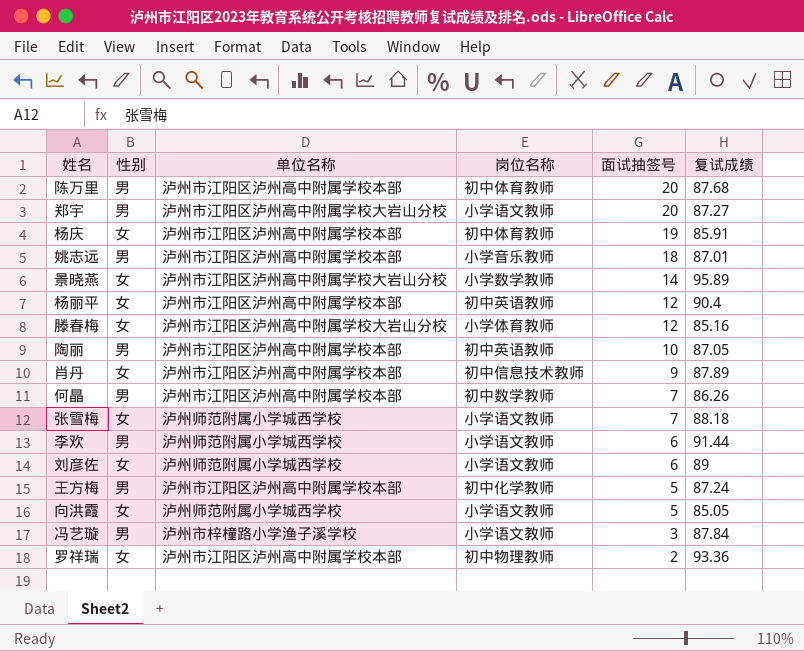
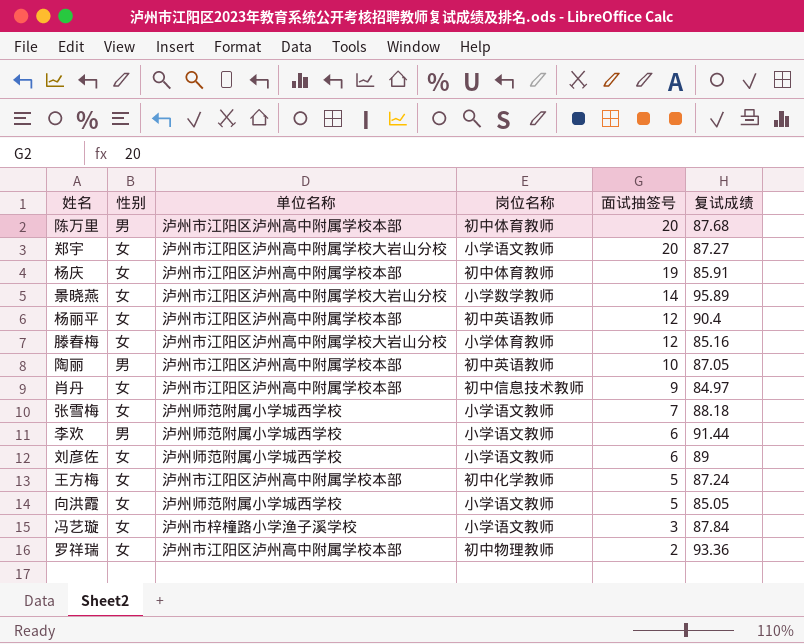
row 姚志远: 男 | 泸州市江阳区泸州高中附属学校本部 | 小学音乐教师 | 18 | 87.01 -> none
row 何晶: 男 | 泸州市江阳区泸州高中附属学校本部 | 初中数学教师 | 7 | 86.26 -> none
郑宇 | 性别: 男 -> 女
肖丹 | 复试成绩: 87.89 -> 84.97
王方梅 | 性别: 男 -> 女
冯艺璇 | 性别: 男 -> 女

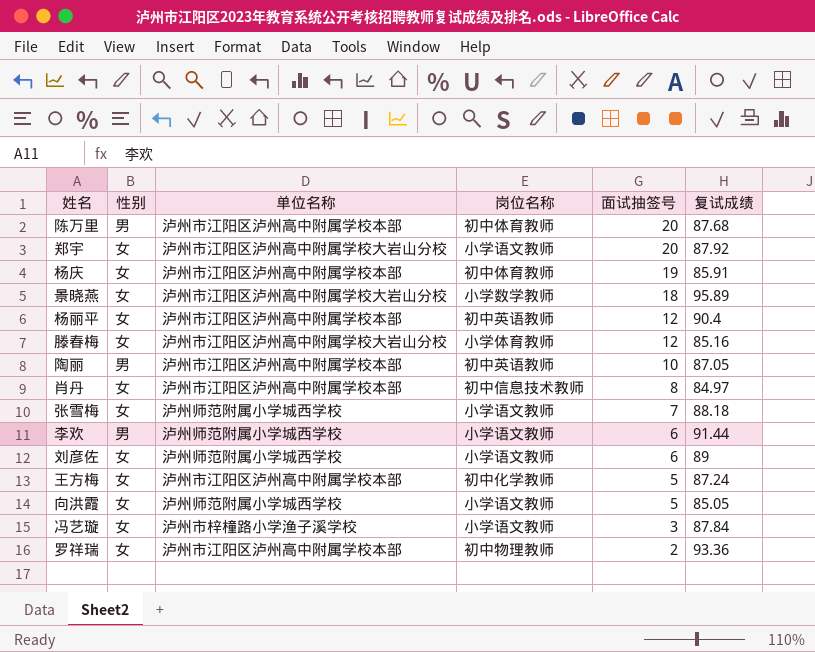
郑宇 | 复试成绩: 87.27 -> 87.92
景晓燕 | 面试抽签号: 14 -> 18
肖丹 | 面试抽签号: 9 -> 8

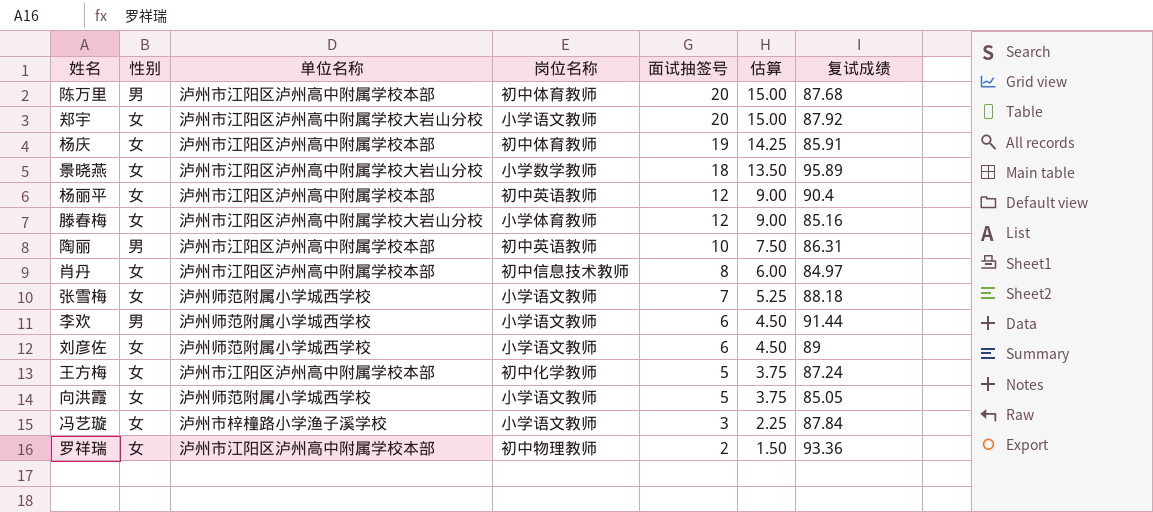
column 估算 | formula: none -> [面试抽签号] * 0.75
陶丽 | 复试成绩: 87.05 -> 86.31

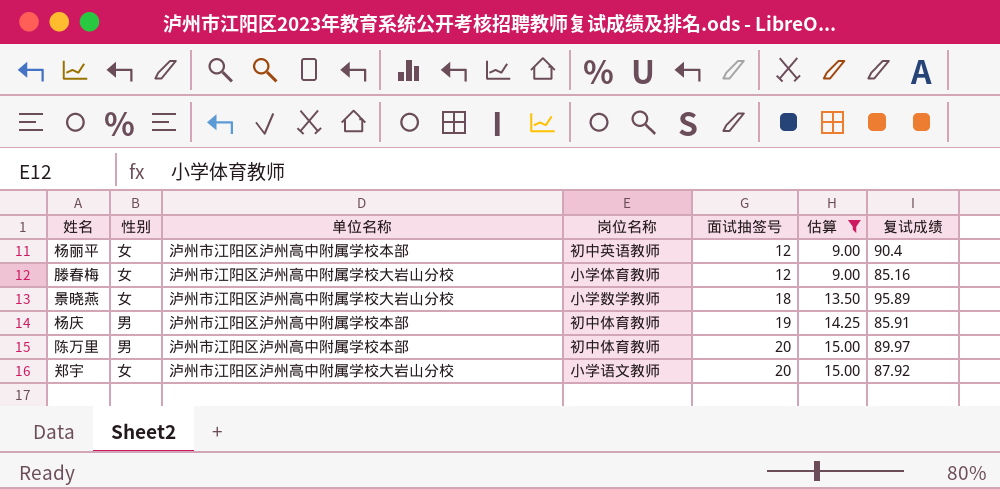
filter: none -> 估算 >= 9.00
row order: 面试抽签号 descending -> 面试抽签号 ascending
杨庆 | 性别: 女 -> 男
陈万里 | 复试成绩: 87.68 -> 89.97

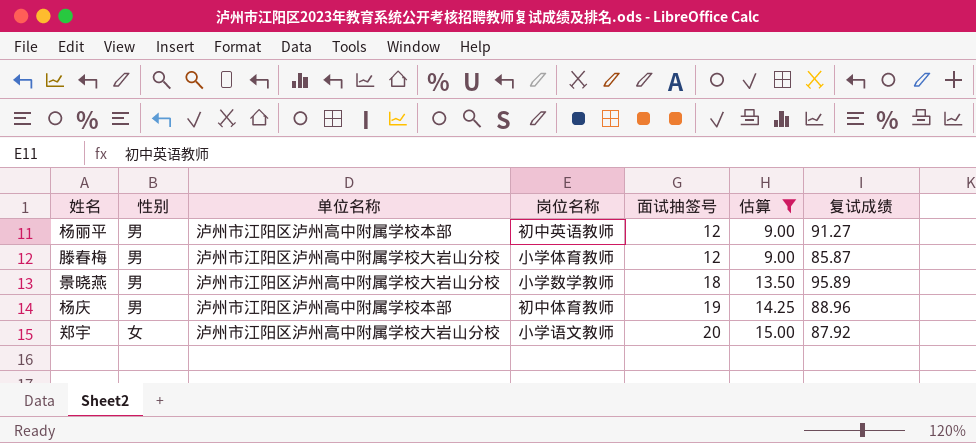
row 陈万里: 男 | 泸州市江阳区泸州高中附属学校本部 | 初中体育教师 | 20 | 15.00 | 89.97 -> none
杨丽平 | 性别: 女 -> 男
杨丽平 | 复试成绩: 90.4 -> 91.27
滕春梅 | 性别: 女 -> 男
滕春梅 | 复试成绩: 85.16 -> 85.87
景晓燕 | 性别: 女 -> 男
杨庆 | 复试成绩: 85.91 -> 88.96

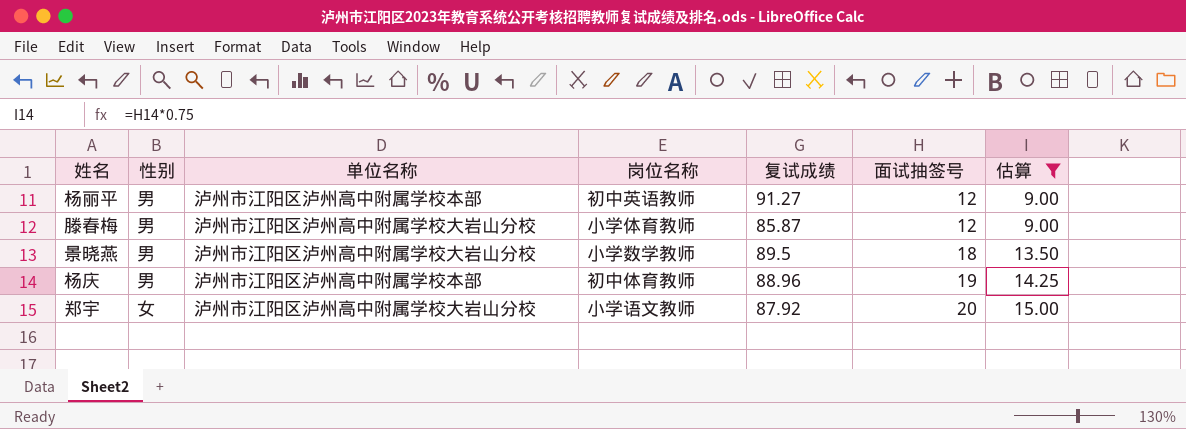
column 复试成绩 | position: 7 -> 5
景晓燕 | 复试成绩: 95.89 -> 89.5

